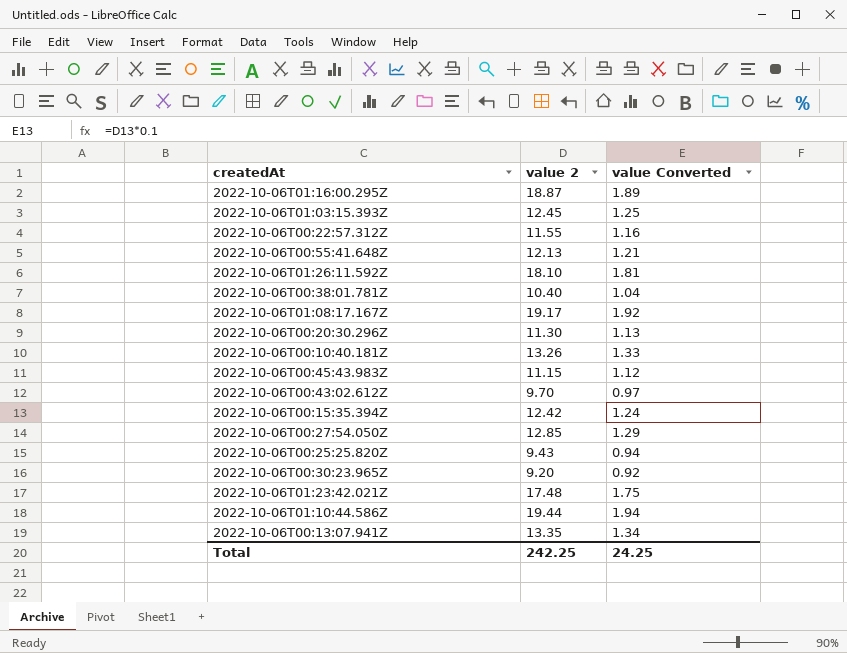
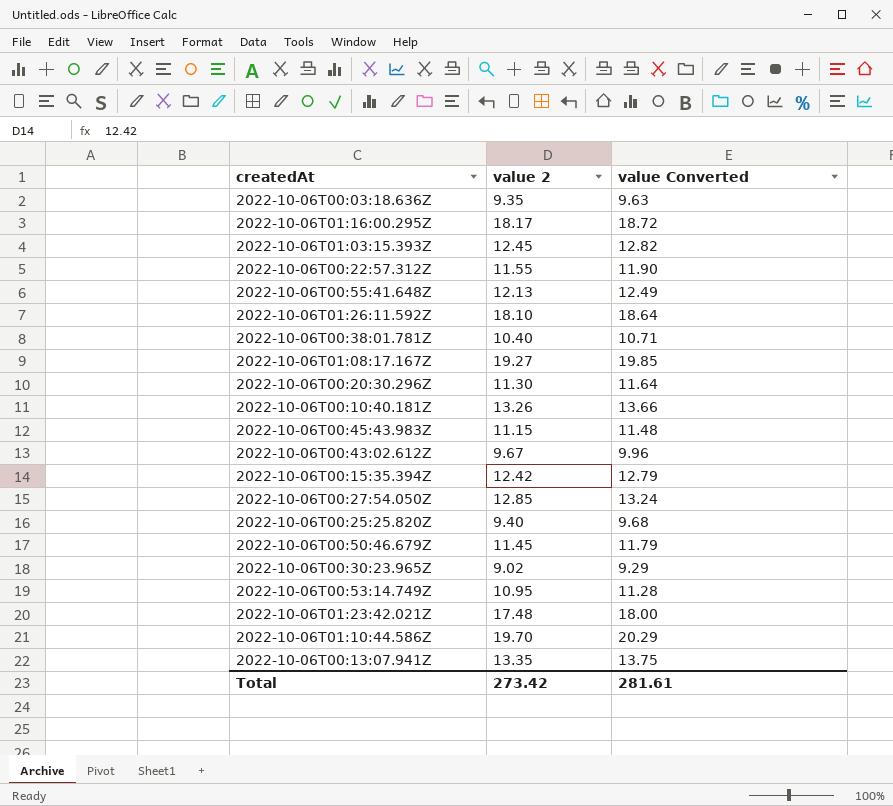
column value Converted | formula: [value 2] * 0.1 -> [value 2] * 1.03
row 2022-10-06T00:03:18.636Z: none -> 9.35 | 9.63
2022-10-06T01:16:00.295Z | value 2: 18.87 -> 18.17
2022-10-06T01:08:17.167Z | value 2: 19.17 -> 19.27
2022-10-06T00:43:02.612Z | value 2: 9.70 -> 9.67
2022-10-06T00:25:25.820Z | value 2: 9.43 -> 9.40
row 2022-10-06T00:50:46.679Z: none -> 11.45 | 11.79
2022-10-06T00:30:23.965Z | value 2: 9.20 -> 9.02
row 2022-10-06T00:53:14.749Z: none -> 10.95 | 11.28
2022-10-06T01:10:44.586Z | value 2: 19.44 -> 19.70
Total | value 2: 242.25 -> 273.42
Total | value Converted: 24.25 -> 281.61

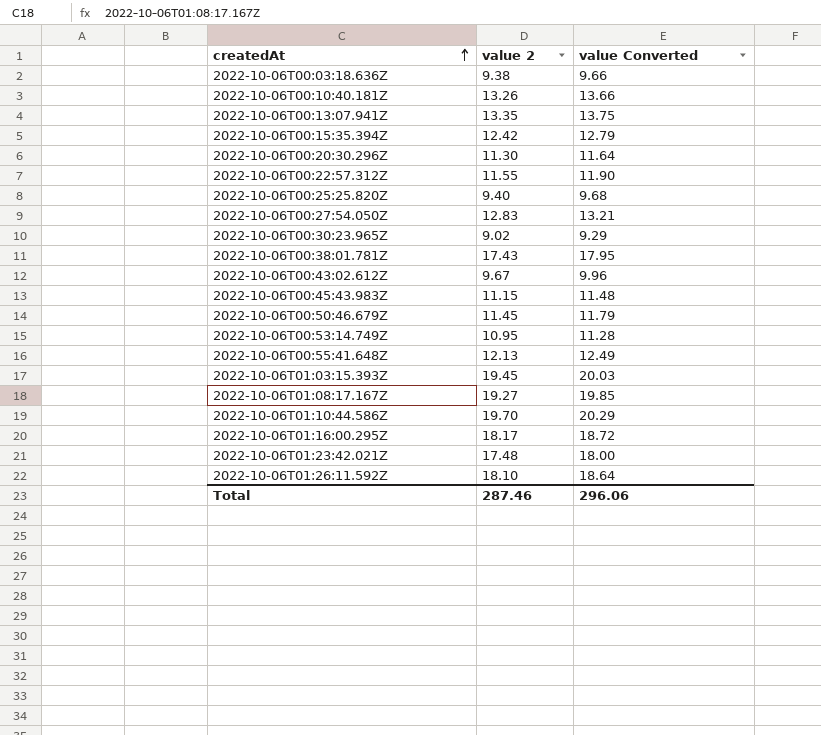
row order: none -> createdAt ascending
2022-10-06T00:03:18.636Z | value 2: 9.35 -> 9.38
2022-10-06T00:03:18.636Z | value Converted: 9.63 -> 9.66
2022-10-06T00:27:54.050Z | value 2: 12.85 -> 12.83
2022-10-06T00:27:54.050Z | value Converted: 13.24 -> 13.21
2022-10-06T00:38:01.781Z | value 2: 10.40 -> 17.43
2022-10-06T00:38:01.781Z | value Converted: 10.71 -> 17.95
2022-10-06T01:03:15.393Z | value 2: 12.45 -> 19.45
2022-10-06T01:03:15.393Z | value Converted: 12.82 -> 20.03
Total | value 2: 273.42 -> 287.46
Total | value Converted: 281.61 -> 296.06

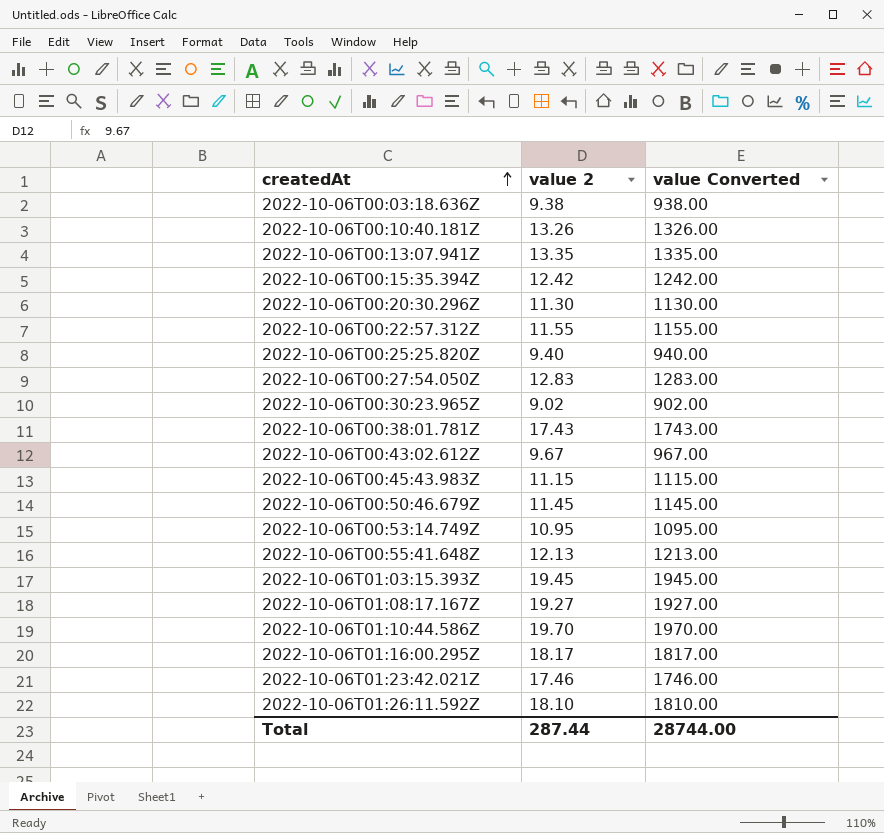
column value Converted | formula: [value 2] * 1.03 -> [value 2] * 100
2022-10-06T01:23:42.021Z | value 2: 17.48 -> 17.46
Total | value 2: 287.46 -> 287.44
Total | value Converted: 296.06 -> 28744.00

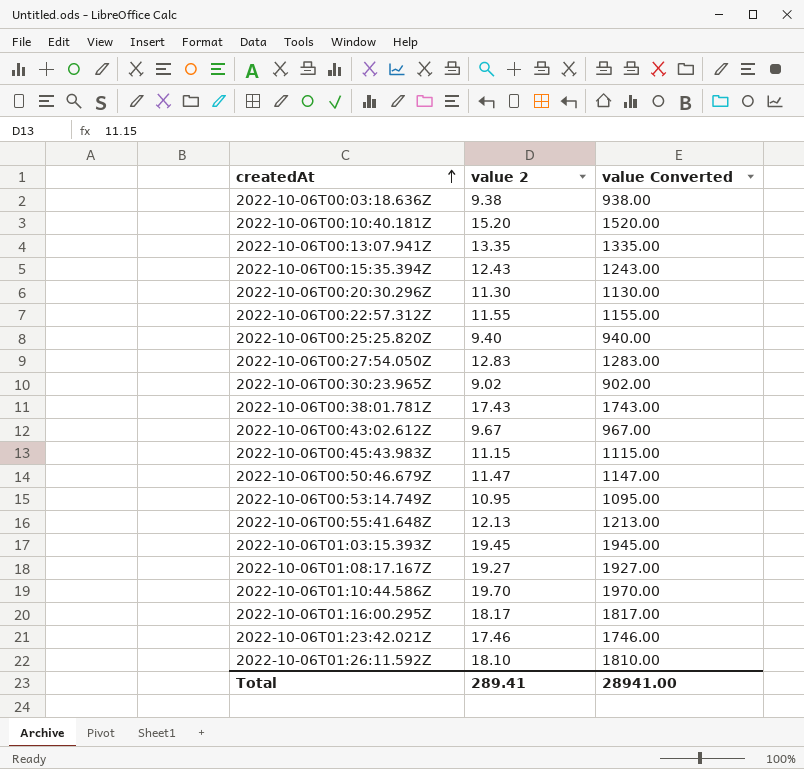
2022-10-06T00:10:40.181Z | value 2: 13.26 -> 15.20
2022-10-06T00:10:40.181Z | value Converted: 1326.00 -> 1520.00
2022-10-06T00:15:35.394Z | value 2: 12.42 -> 12.43
2022-10-06T00:15:35.394Z | value Converted: 1242.00 -> 1243.00
2022-10-06T00:50:46.679Z | value 2: 11.45 -> 11.47
2022-10-06T00:50:46.679Z | value Converted: 1145.00 -> 1147.00
Total | value 2: 287.44 -> 289.41
Total | value Converted: 28744.00 -> 28941.00

